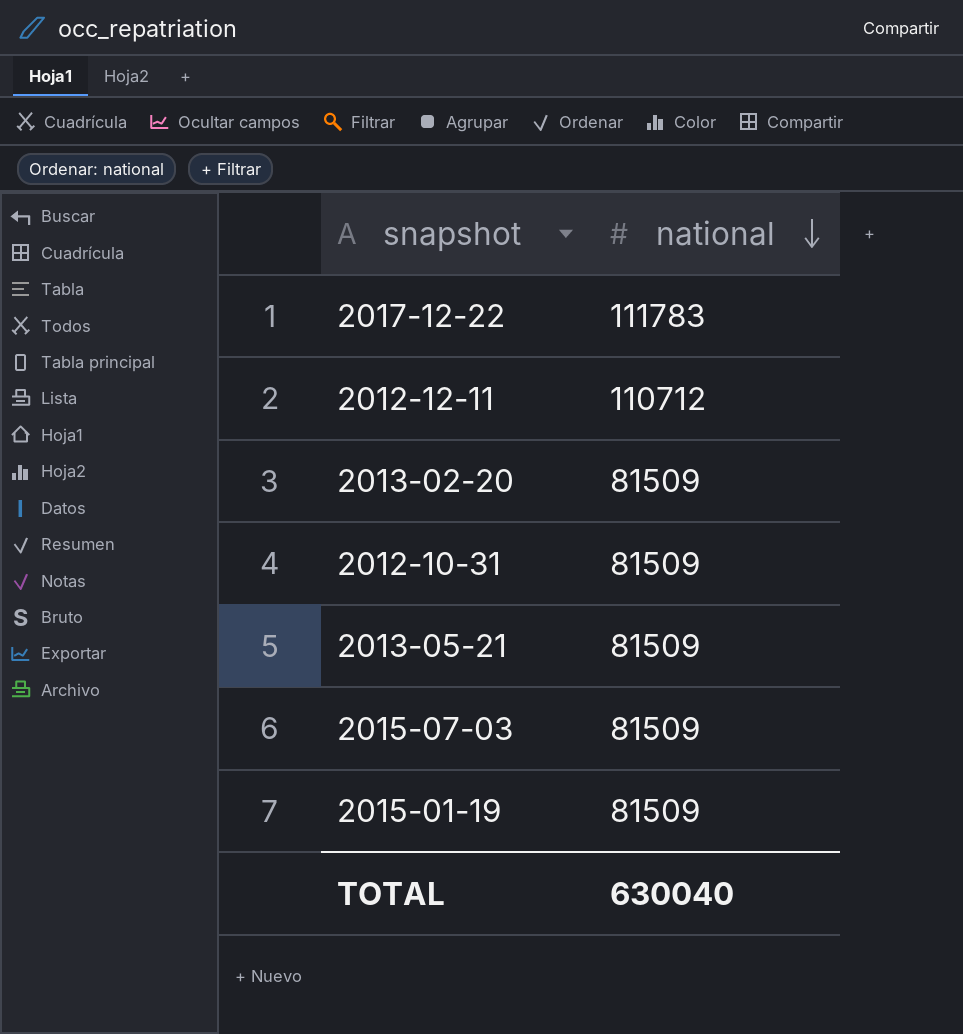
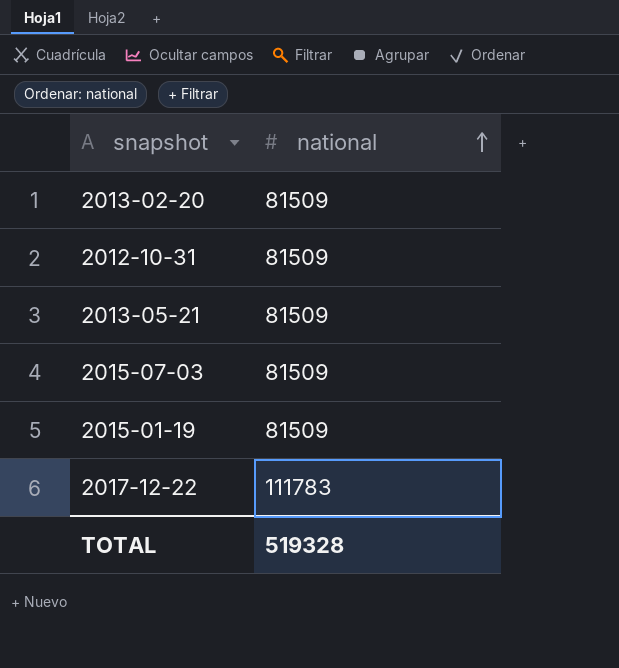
row order: national descending -> national ascending
row 2012-12-11: 110712 -> none
TOTAL | national: 630040 -> 519328

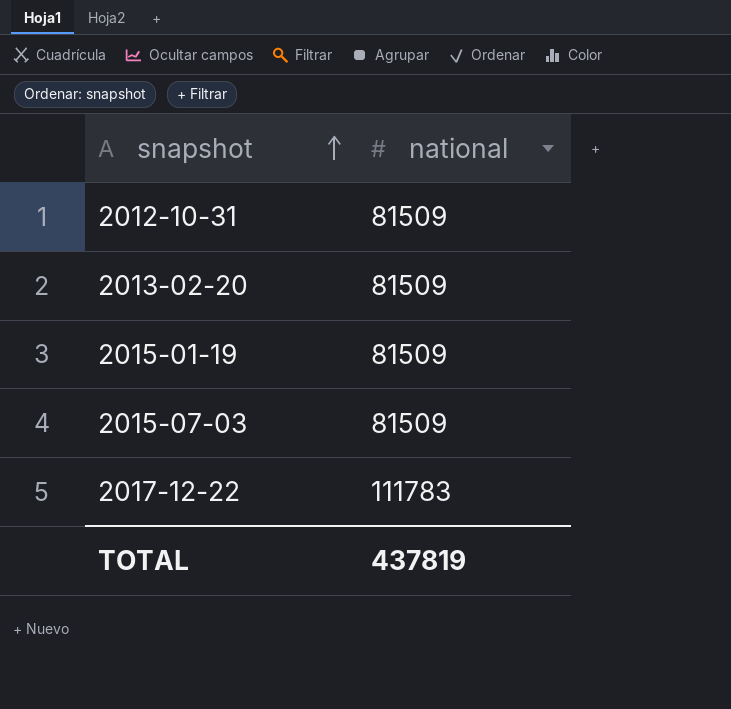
row order: national ascending -> snapshot ascending
row 2013-05-21: 81509 -> none
TOTAL | national: 519328 -> 437819

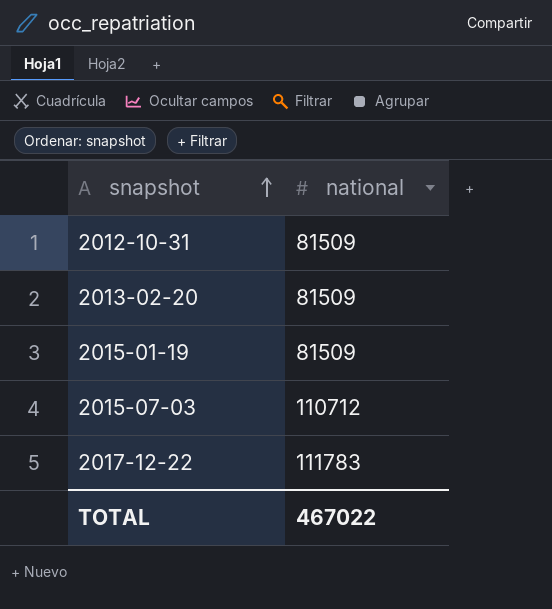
2015-07-03 | national: 81509 -> 110712
TOTAL | national: 437819 -> 467022

